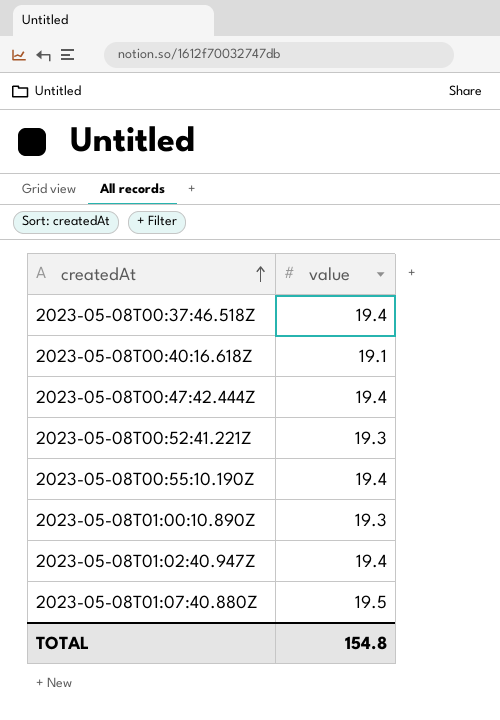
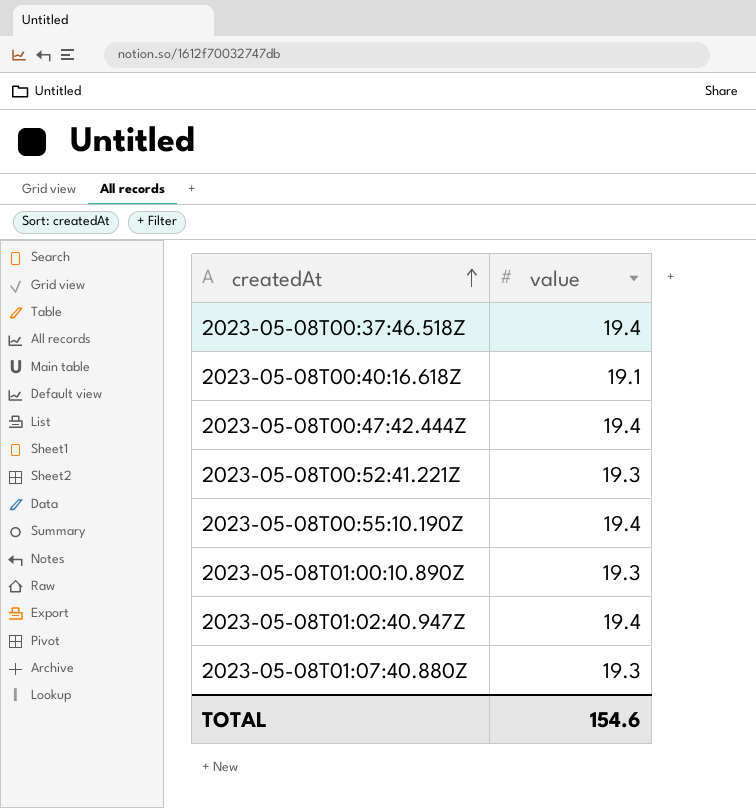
2023-05-08T01:07:40.880Z | value: 19.5 -> 19.3
TOTAL | value: 154.8 -> 154.6

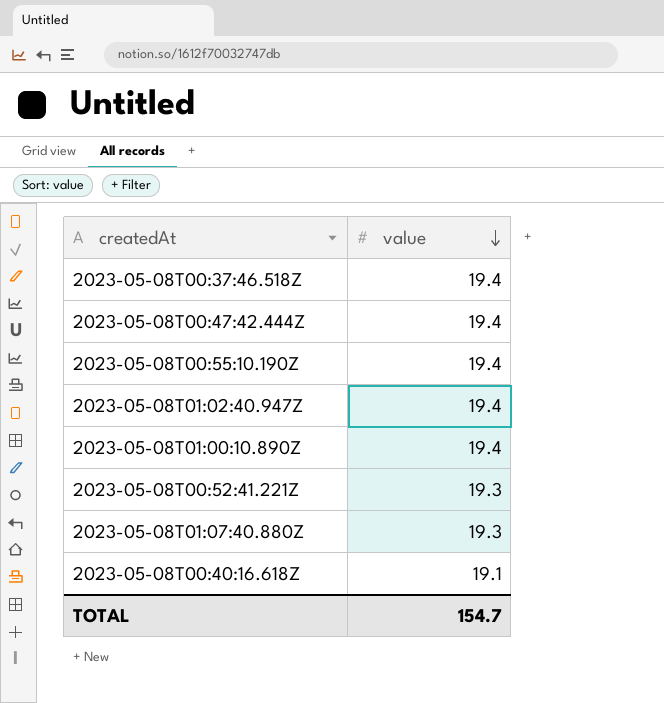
row order: createdAt ascending -> value descending
2023-05-08T01:00:10.890Z | value: 19.3 -> 19.4
TOTAL | value: 154.6 -> 154.7

